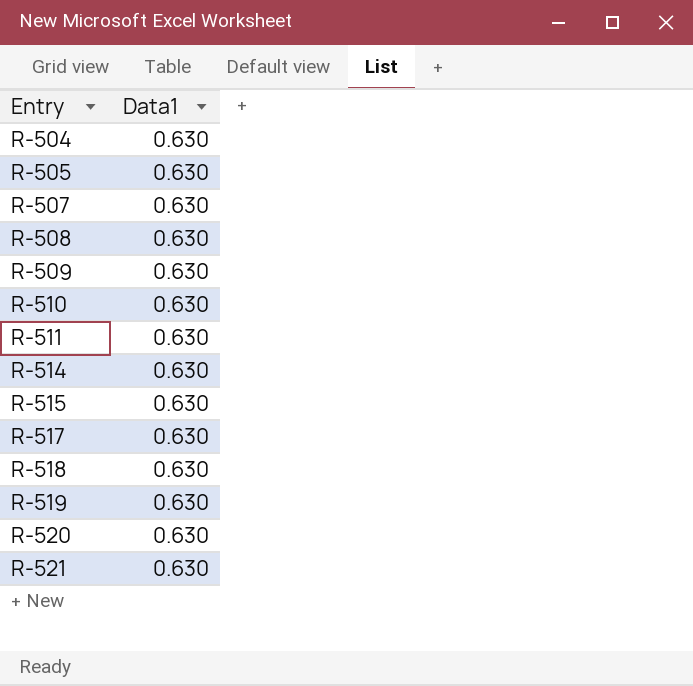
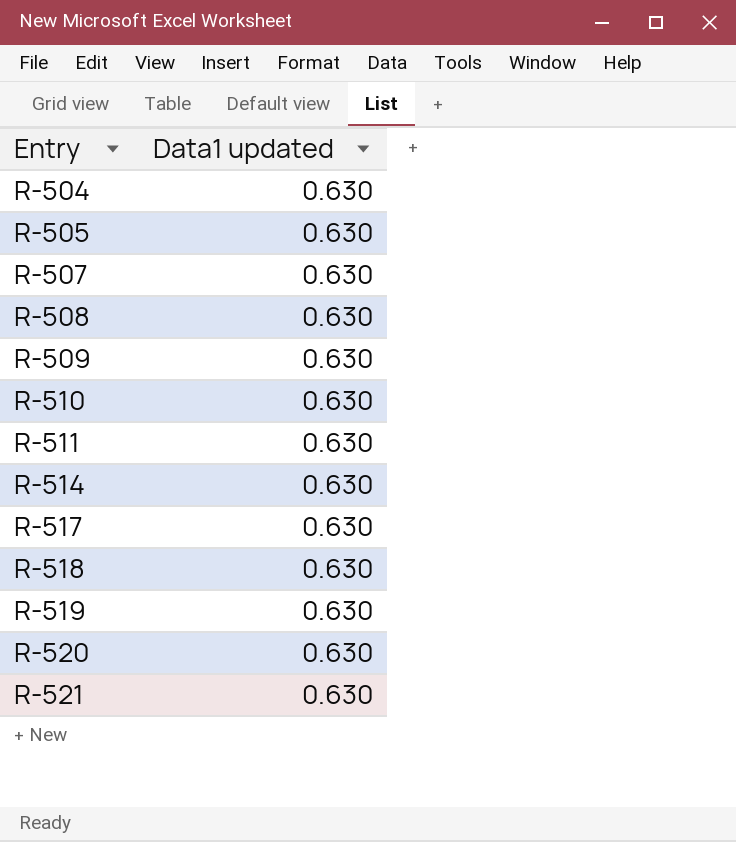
column name: Data1 -> Data1 updated
row R-515: 0.630 -> none

